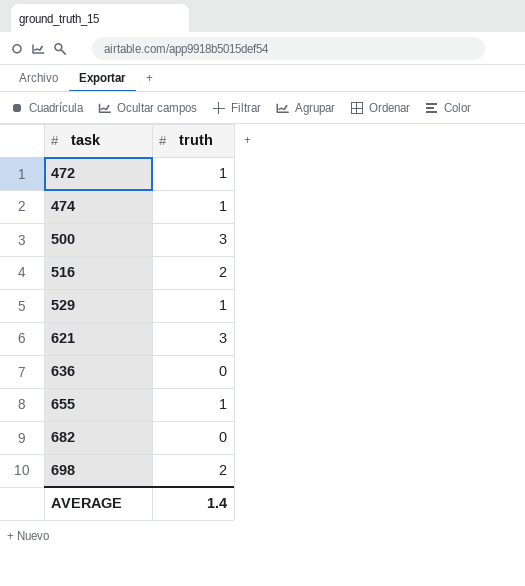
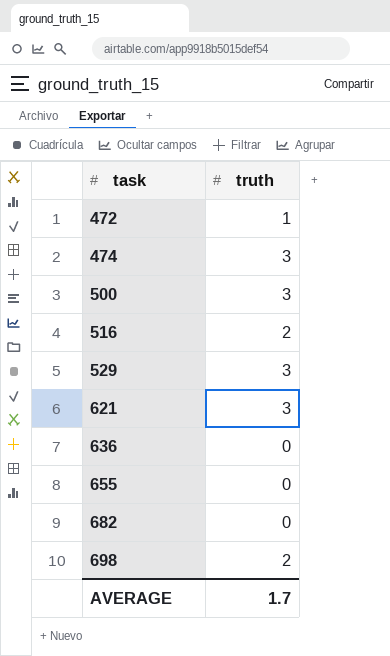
474 | truth: 1 -> 3
529 | truth: 1 -> 3
655 | truth: 1 -> 0
AVERAGE | truth: 1.4 -> 1.7

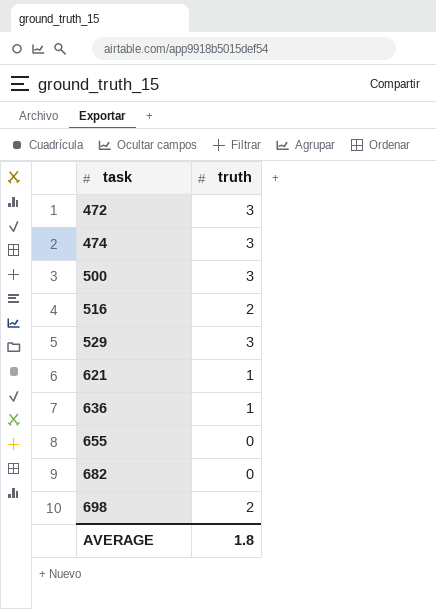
472 | truth: 1 -> 3
621 | truth: 3 -> 1
636 | truth: 0 -> 1
AVERAGE | truth: 1.7 -> 1.8

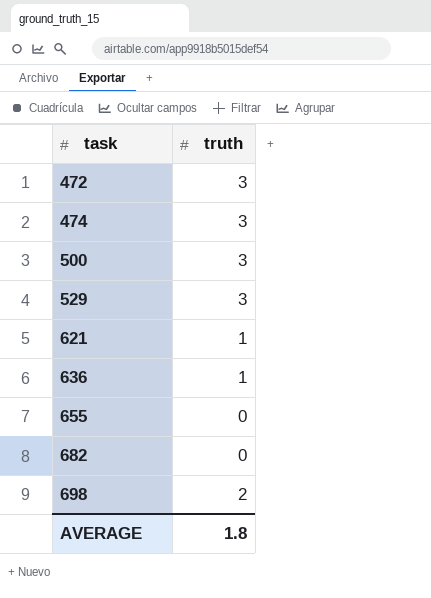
row 516: 2 -> none

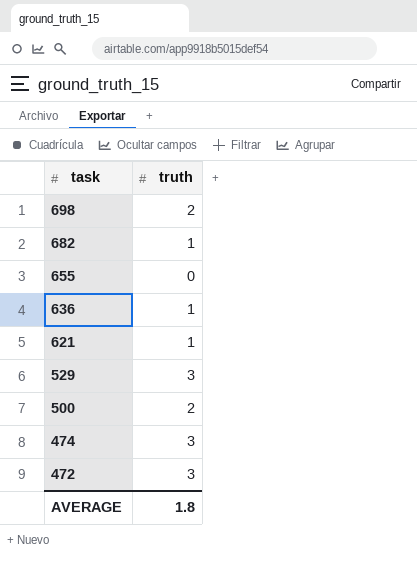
row order: task ascending -> task descending
682 | truth: 0 -> 1
500 | truth: 3 -> 2

